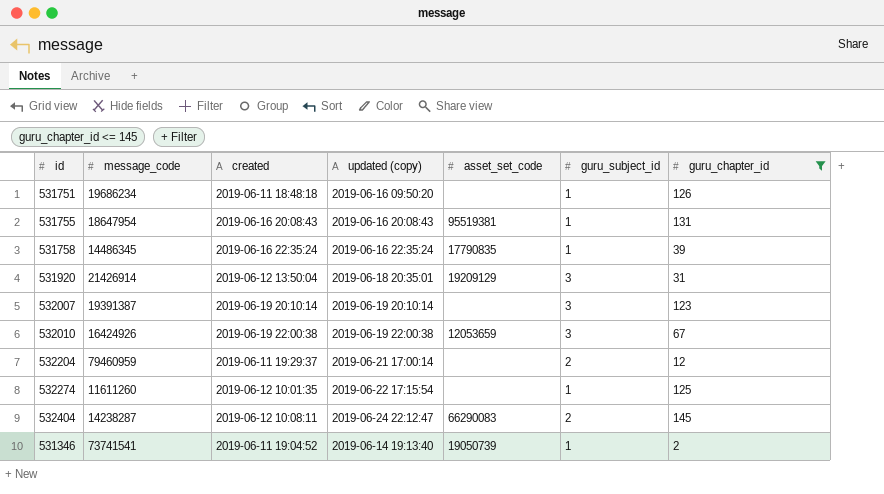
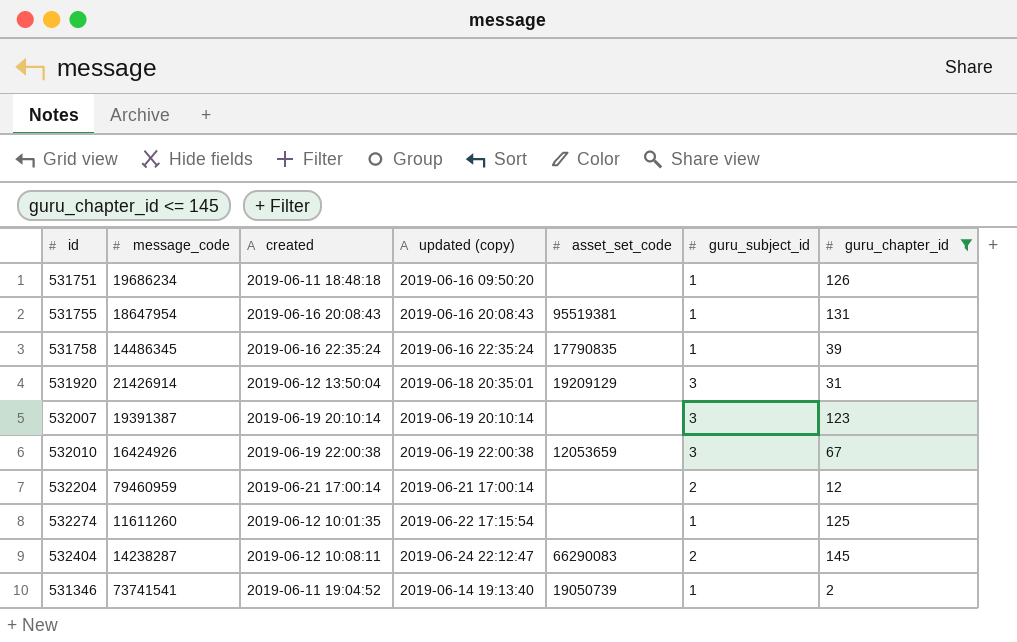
532204 | created: 2019-06-11 19:29:37 -> 2019-06-21 17:00:14

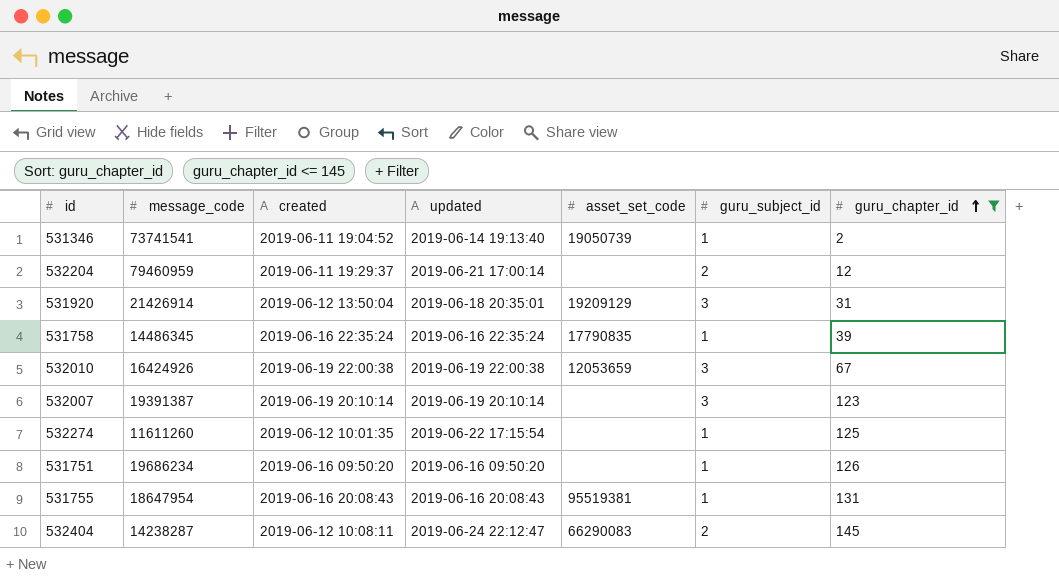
row order: none -> guru_chapter_id ascending
column name: updated (copy) -> updated
532204 | created: 2019-06-21 17:00:14 -> 2019-06-11 19:29:37
531751 | created: 2019-06-11 18:48:18 -> 2019-06-16 09:50:20

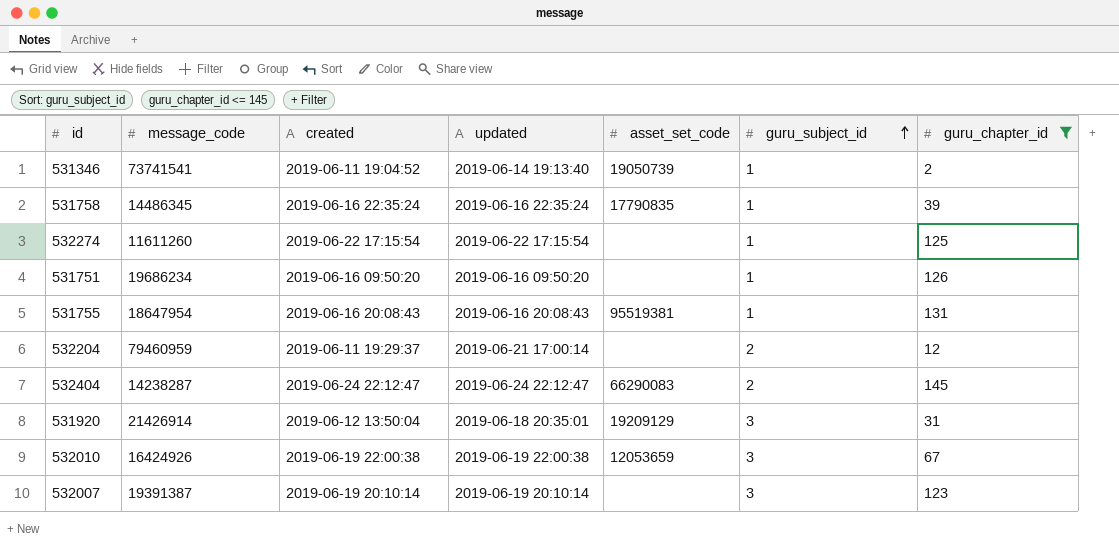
row order: guru_chapter_id ascending -> guru_subject_id ascending
532274 | created: 2019-06-12 10:01:35 -> 2019-06-22 17:15:54
532404 | created: 2019-06-12 10:08:11 -> 2019-06-24 22:12:47

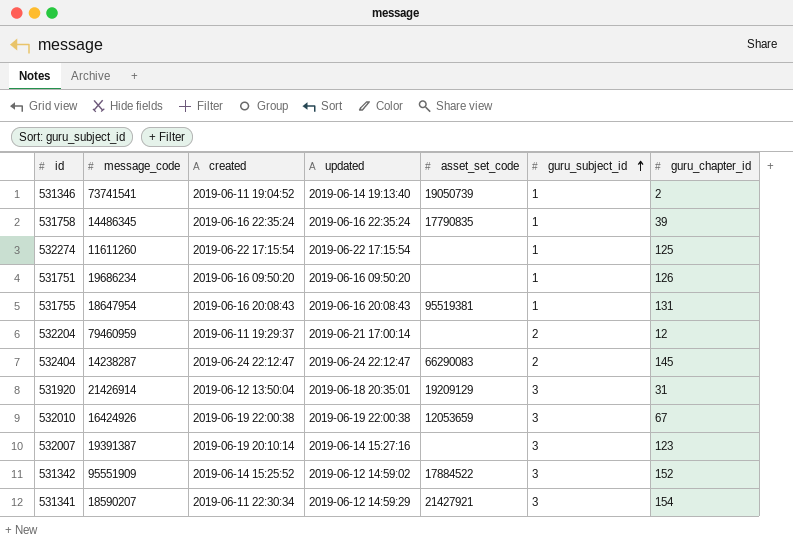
filter: guru_chapter_id <= 145 -> none
532007 | updated: 2019-06-19 20:10:14 -> 2019-06-14 15:27:16

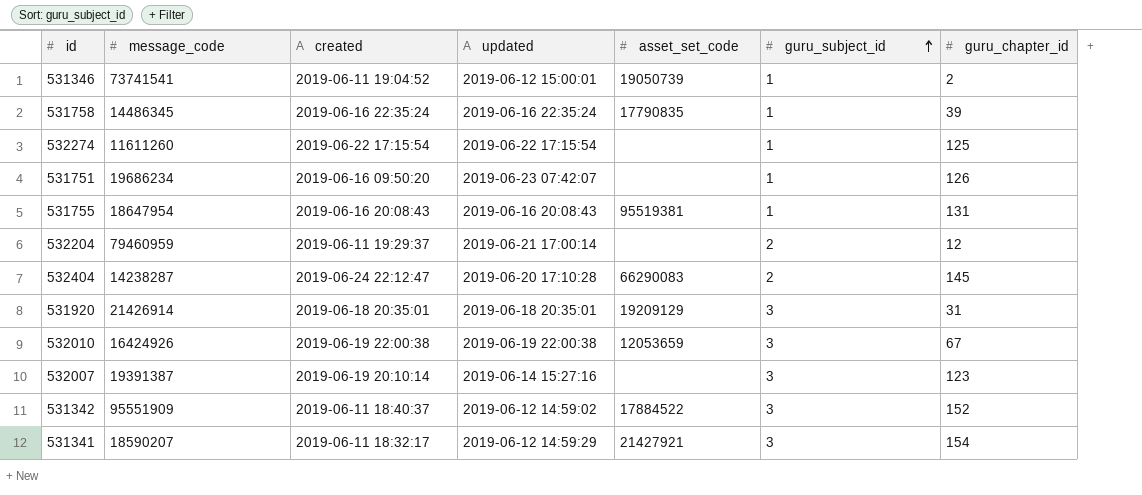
531346 | updated: 2019-06-14 19:13:40 -> 2019-06-12 15:00:01
531751 | updated: 2019-06-16 09:50:20 -> 2019-06-23 07:42:07
532404 | updated: 2019-06-24 22:12:47 -> 2019-06-20 17:10:28
531920 | created: 2019-06-12 13:50:04 -> 2019-06-18 20:35:01
531342 | created: 2019-06-14 15:25:52 -> 2019-06-11 18:40:37
531341 | created: 2019-06-11 22:30:34 -> 2019-06-11 18:32:17

